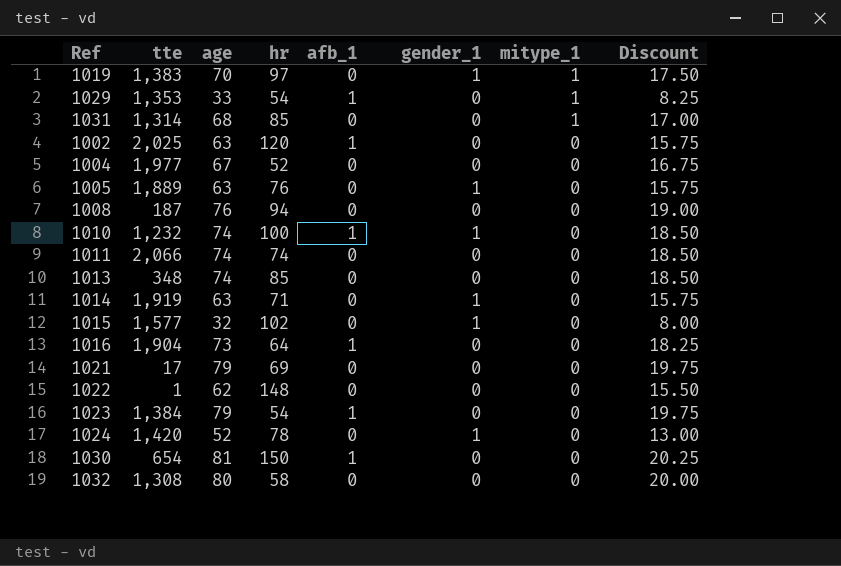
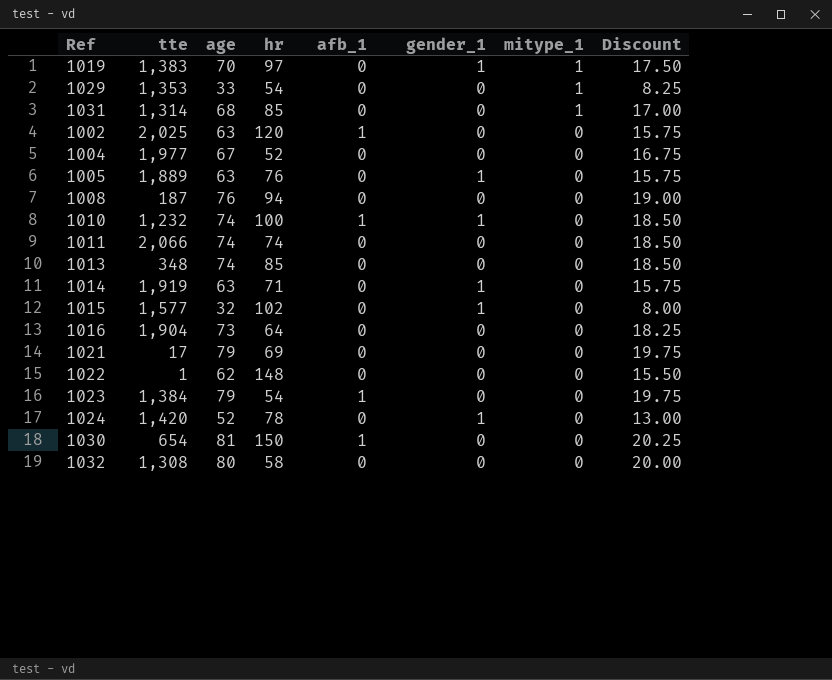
1029 | afb_1: 1 -> 0
1016 | afb_1: 1 -> 0

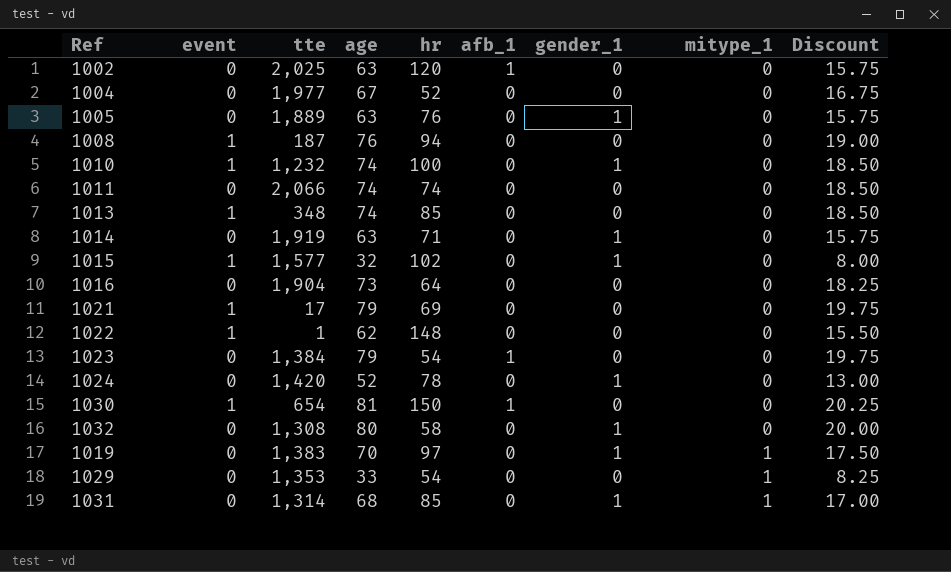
row order: mitype_1 descending -> mitype_1 ascending
column event | position: none -> 2
1010 | afb_1: 1 -> 0
1032 | gender_1: 0 -> 1
1031 | gender_1: 0 -> 1

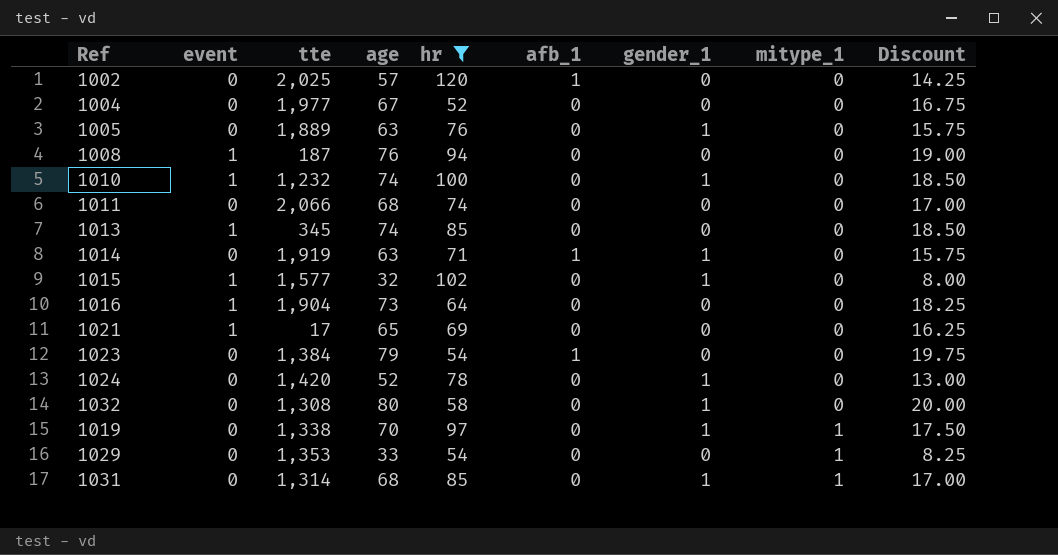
filter: none -> hr <= 120
1002 | age: 63 -> 57
1002 | Discount: 15.75 -> 14.25
1011 | age: 74 -> 68
1011 | Discount: 18.50 -> 17.00
1013 | tte: 348 -> 345
1014 | afb_1: 0 -> 1
1016 | event: 0 -> 1
1021 | age: 79 -> 65
1021 | Discount: 19.75 -> 16.25
1019 | tte: 1,383 -> 1,338

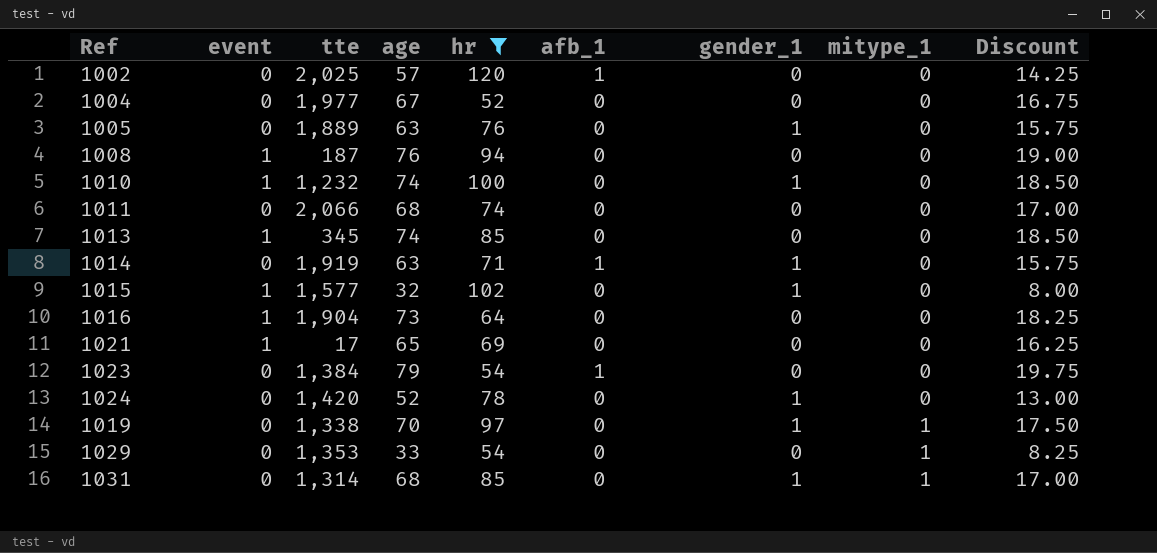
row 1032: 0 | 1,308 | 80 | 58 | 0 | 1 | 0 | 20.00 -> none

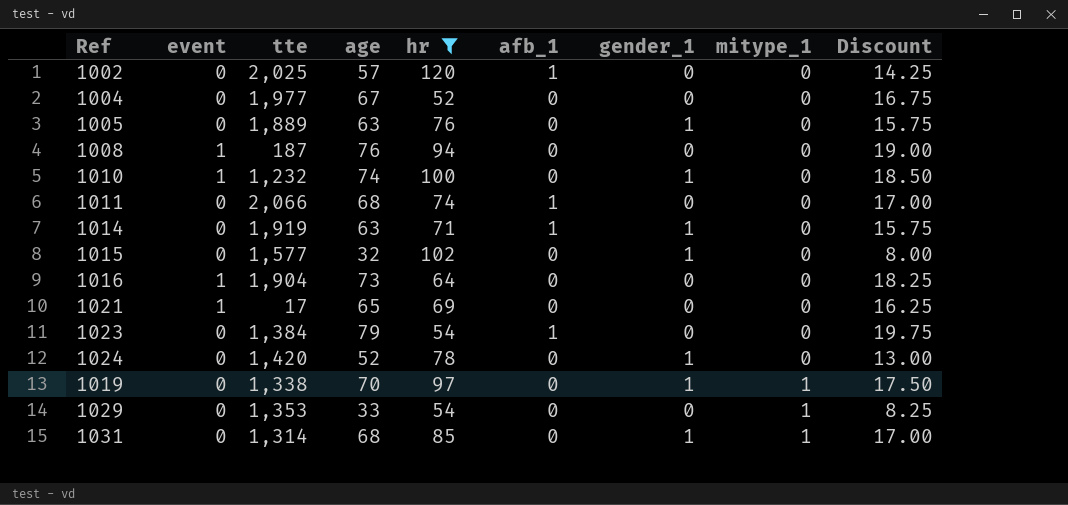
row 1013: 1 | 345 | 74 | 85 | 0 | 0 | 0 | 18.50 -> none
1011 | afb_1: 0 -> 1
1015 | event: 1 -> 0

